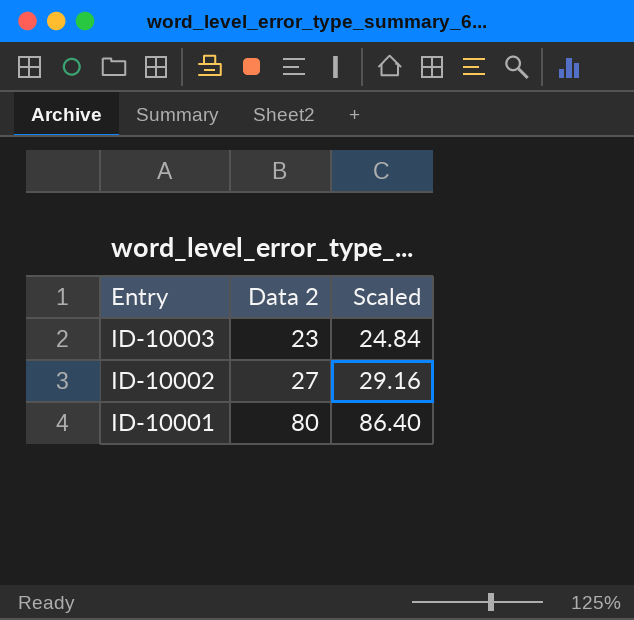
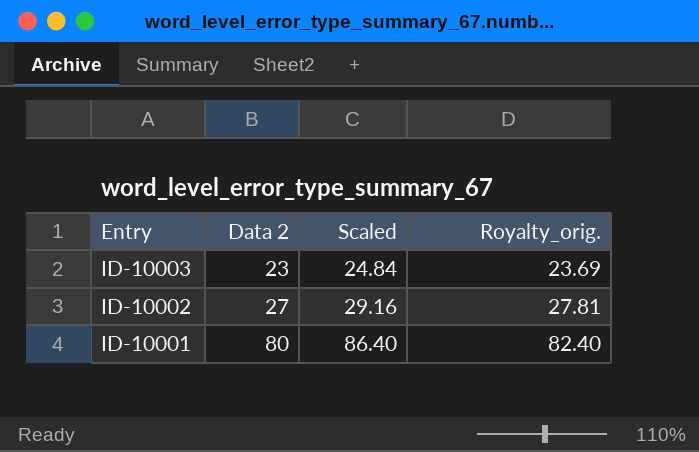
column Royalty_orig. | formula: none -> [Data 2] * 1.03

